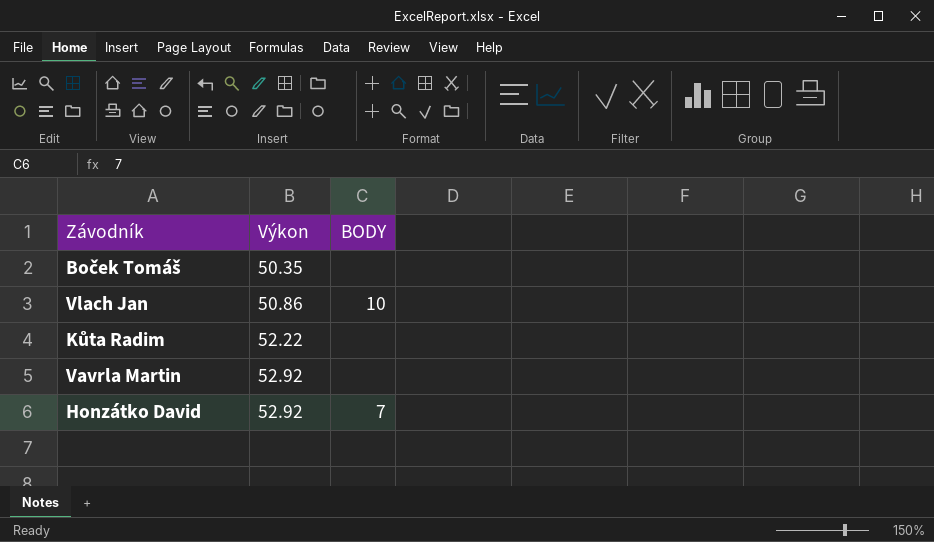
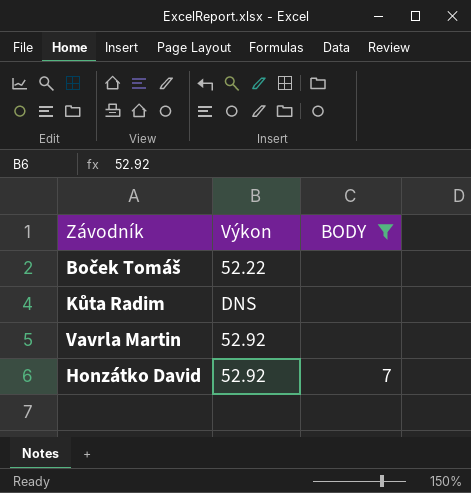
filter: none -> BODY != 10
Boček Tomáš | Výkon: 50.35 -> 52.22
Kůta Radim | Výkon: 52.22 -> DNS

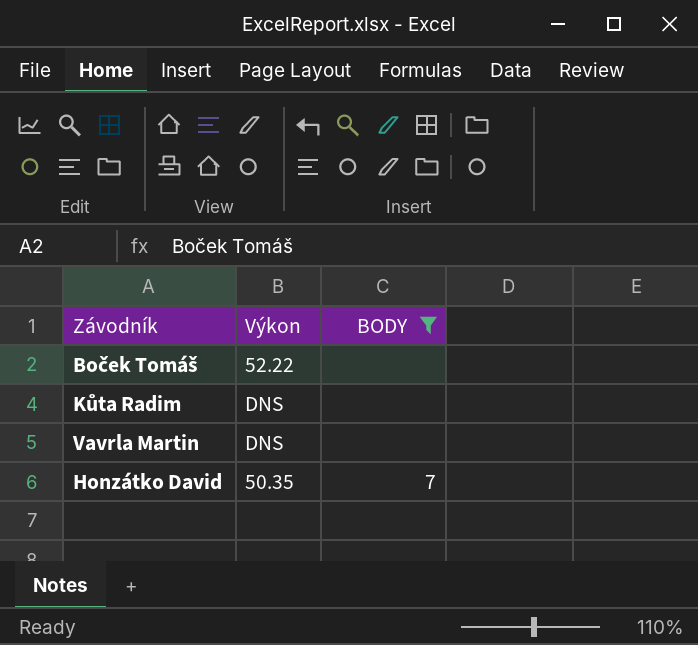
Vavrla Martin | Výkon: 52.92 -> DNS
Honzátko David | Výkon: 52.92 -> 50.35

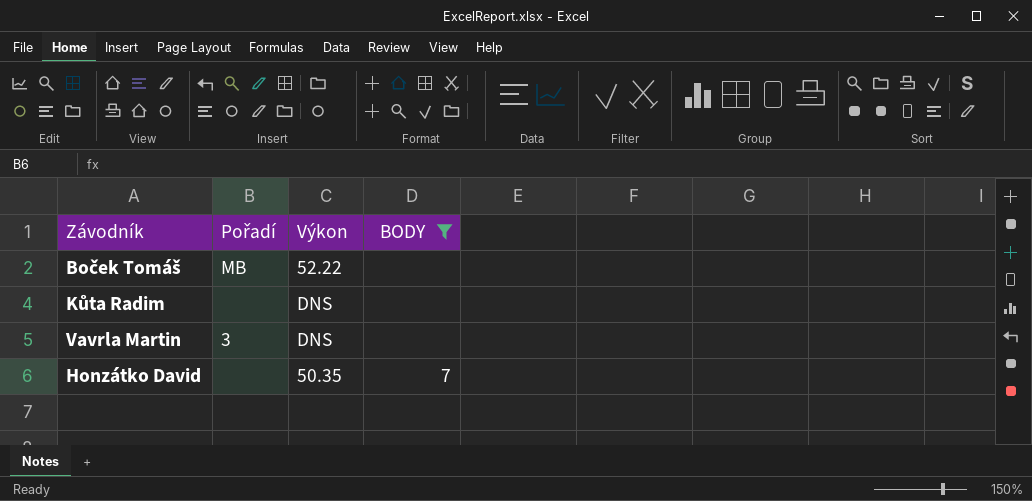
column Pořadí | position: none -> 2

